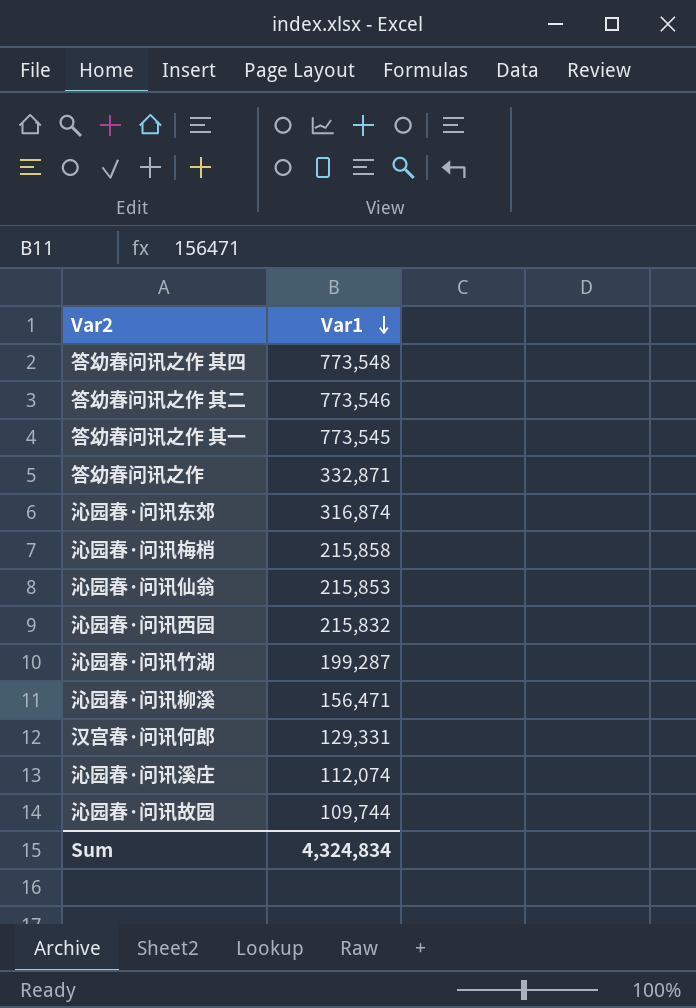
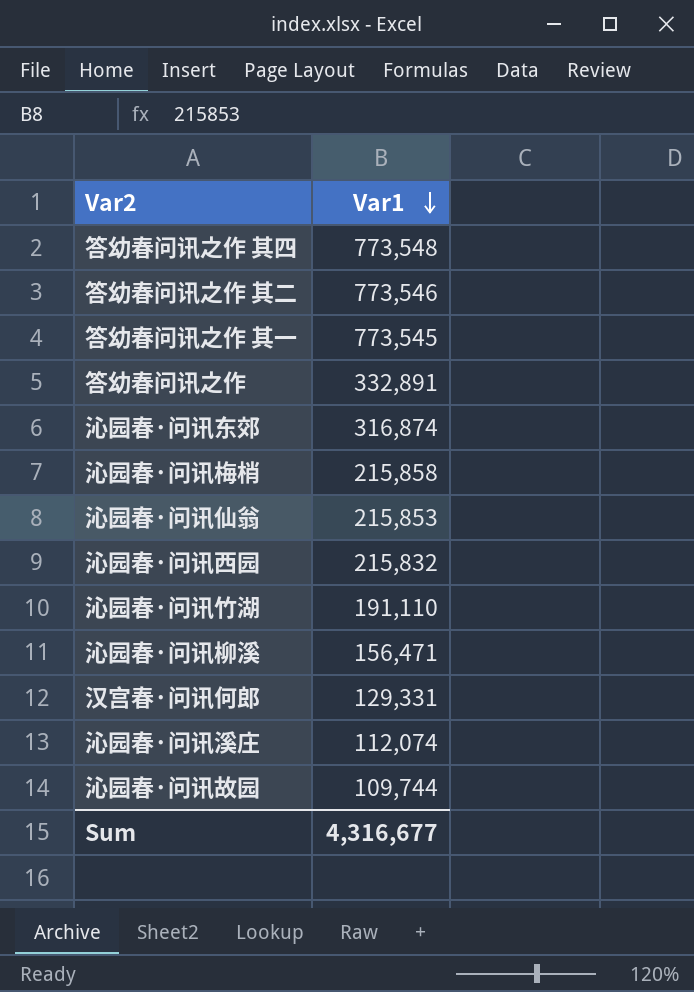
答幼春问讯之作 | Var1: 332,871 -> 332,891
沁园春·问讯竹湖 | Var1: 199,287 -> 191,110
Sum | Var1: 4,324,834 -> 4,316,677

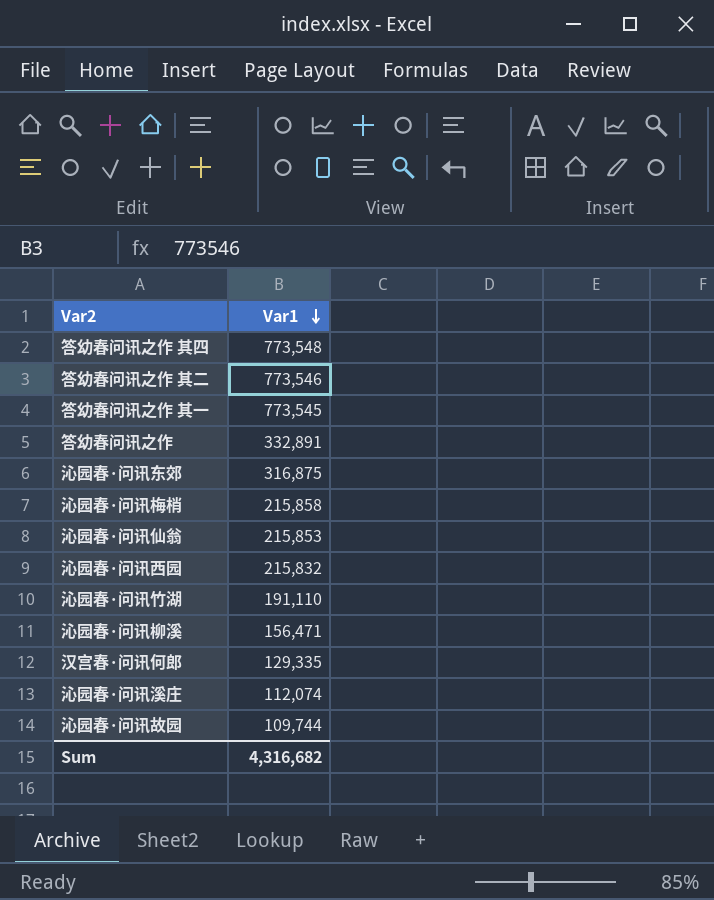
沁园春·问讯东郊 | Var1: 316,874 -> 316,875
汉宫春·问讯何郎 | Var1: 129,331 -> 129,335
Sum | Var1: 4,316,677 -> 4,316,682

